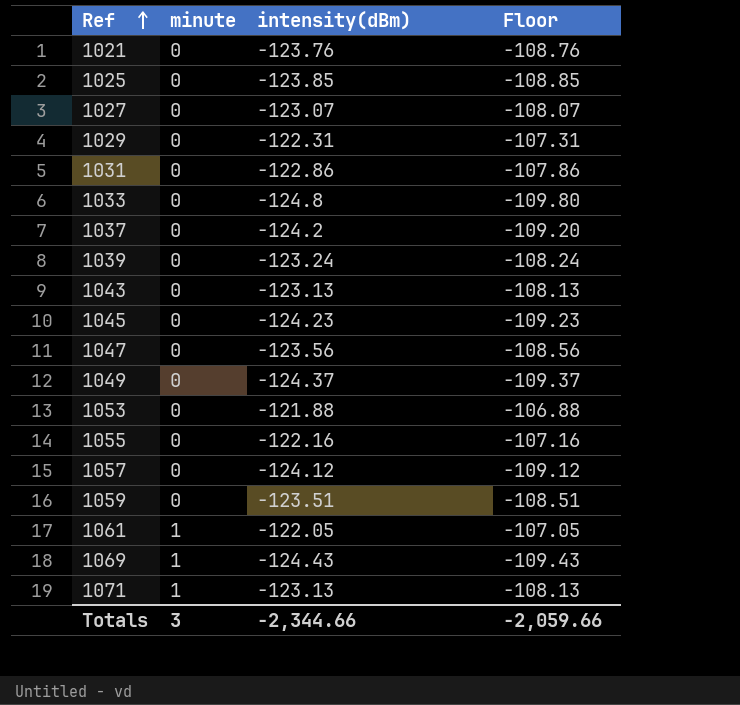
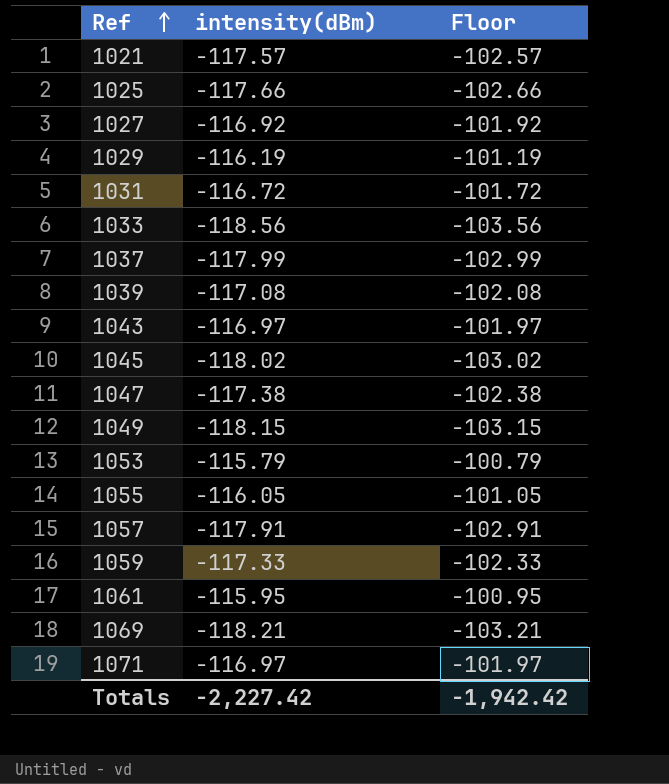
column minute | position: 2 -> none
1021 | intensity(dBm): -123.76 -> -117.57
1021 | Floor: -108.76 -> -102.57
1025 | intensity(dBm): -123.85 -> -117.66
1025 | Floor: -108.85 -> -102.66
1027 | intensity(dBm): -123.07 -> -116.92
1027 | Floor: -108.07 -> -101.92
1029 | intensity(dBm): -122.31 -> -116.19
1029 | Floor: -107.31 -> -101.19
1031 | intensity(dBm): -122.86 -> -116.72
1031 | Floor: -107.86 -> -101.72
1033 | intensity(dBm): -124.8 -> -118.56
1033 | Floor: -109.80 -> -103.56
1037 | intensity(dBm): -124.2 -> -117.99
1037 | Floor: -109.20 -> -102.99
1039 | intensity(dBm): -123.24 -> -117.08
1039 | Floor: -108.24 -> -102.08
1043 | intensity(dBm): -123.13 -> -116.97
1043 | Floor: -108.13 -> -101.97
1045 | intensity(dBm): -124.23 -> -118.02
1045 | Floor: -109.23 -> -103.02
1047 | intensity(dBm): -123.56 -> -117.38
1047 | Floor: -108.56 -> -102.38
1049 | intensity(dBm): -124.37 -> -118.15
1049 | Floor: -109.37 -> -103.15
1053 | intensity(dBm): -121.88 -> -115.79
1053 | Floor: -106.88 -> -100.79
1055 | intensity(dBm): -122.16 -> -116.05
1055 | Floor: -107.16 -> -101.05
1057 | intensity(dBm): -124.12 -> -117.91
1057 | Floor: -109.12 -> -102.91
1059 | intensity(dBm): -123.51 -> -117.33
1059 | Floor: -108.51 -> -102.33
1061 | intensity(dBm): -122.05 -> -115.95
1061 | Floor: -107.05 -> -100.95
1069 | intensity(dBm): -124.43 -> -118.21
1069 | Floor: -109.43 -> -103.21
1071 | intensity(dBm): -123.13 -> -116.97
1071 | Floor: -108.13 -> -101.97
Totals | intensity(dBm): -2,344.66 -> -2,227.42
Totals | Floor: -2,059.66 -> -1,942.42

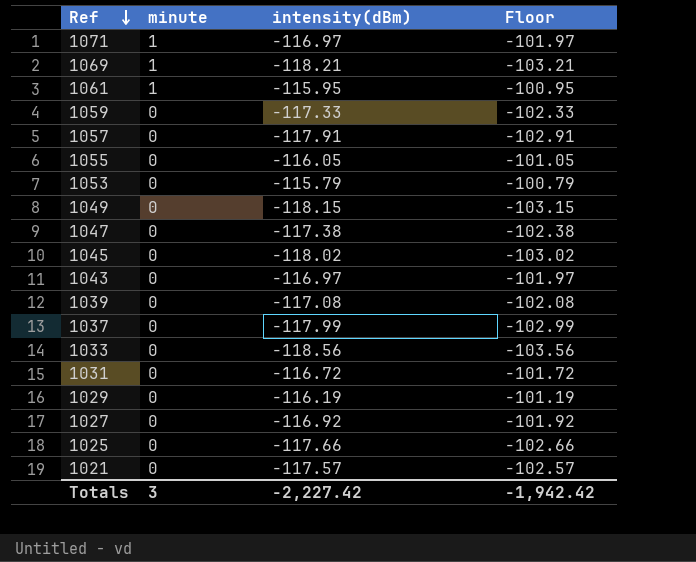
row order: Ref ascending -> Ref descending
column minute | position: none -> 2

